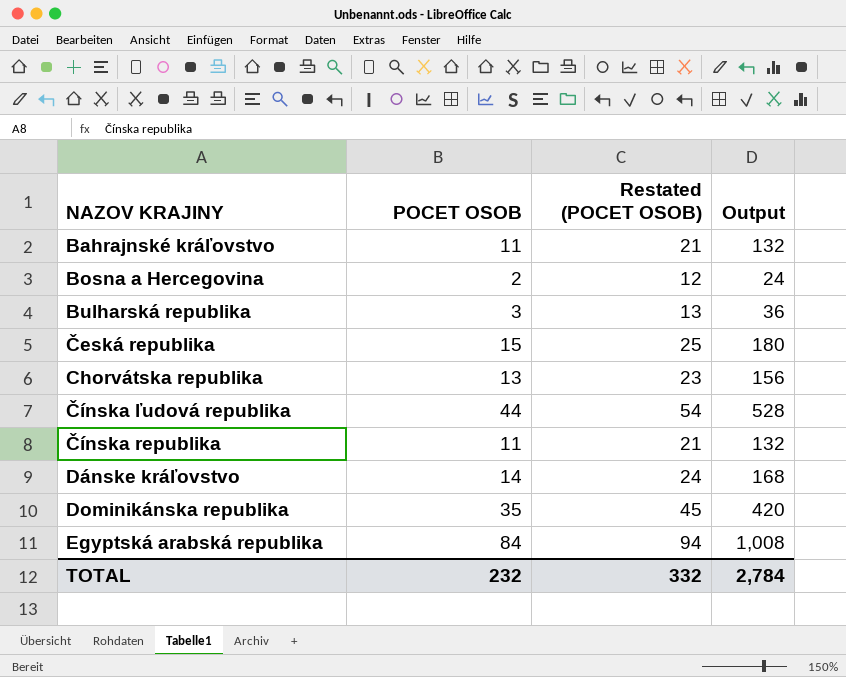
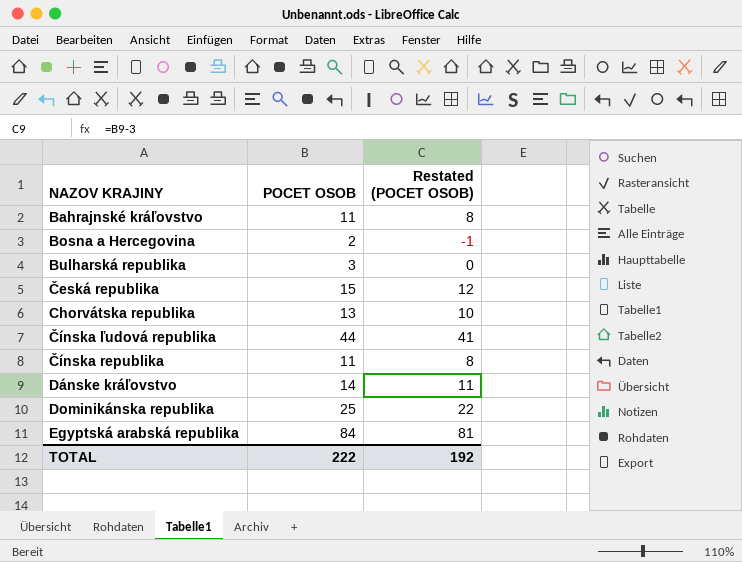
column Output | formula: [POCET OSOB] * 12 -> none
column Restated (POCET OSOB) | formula: [POCET OSOB] + 10 -> [POCET OSOB] - 3
Dominikánska republika | POCET OSOB: 35 -> 25
TOTAL | POCET OSOB: 232 -> 222
TOTAL | Restated (POCET OSOB): 332 -> 192

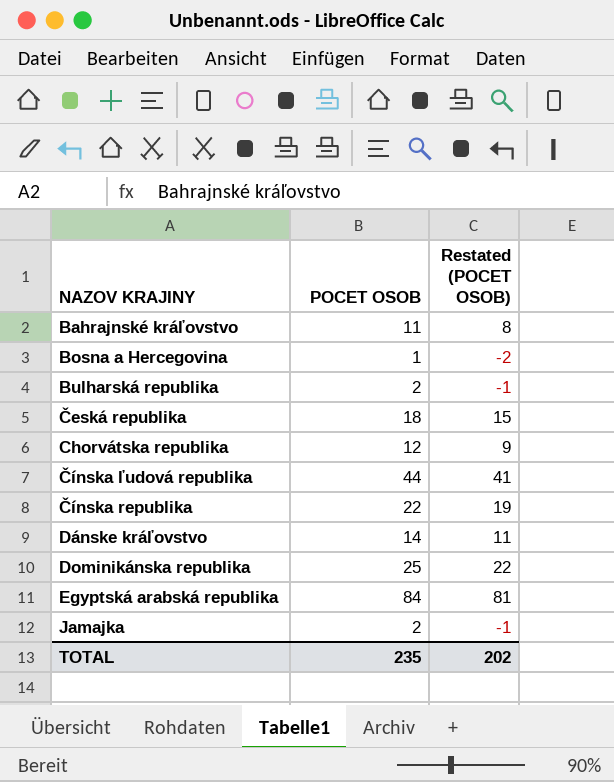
Bosna a Hercegovina | POCET OSOB: 2 -> 1
Bosna a Hercegovina | Restated (POCET OSOB): -1 -> -2
Bulharská republika | POCET OSOB: 3 -> 2
Bulharská republika | Restated (POCET OSOB): 0 -> -1
Česká republika | POCET OSOB: 15 -> 18
Česká republika | Restated (POCET OSOB): 12 -> 15
Chorvátska republika | POCET OSOB: 13 -> 12
Chorvátska republika | Restated (POCET OSOB): 10 -> 9
Čínska republika | POCET OSOB: 11 -> 22
Čínska republika | Restated (POCET OSOB): 8 -> 19
row Jamajka: none -> 2 | -1
TOTAL | POCET OSOB: 222 -> 235
TOTAL | Restated (POCET OSOB): 192 -> 202

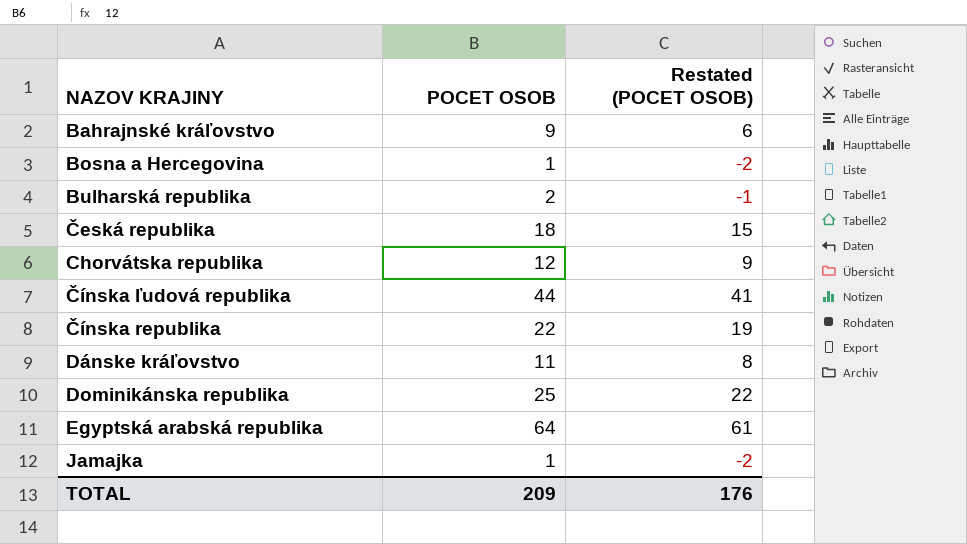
Bahrajnské kráľovstvo | POCET OSOB: 11 -> 9
Bahrajnské kráľovstvo | Restated (POCET OSOB): 8 -> 6
Dánske kráľovstvo | POCET OSOB: 14 -> 11
Dánske kráľovstvo | Restated (POCET OSOB): 11 -> 8
Egyptská arabská republika | POCET OSOB: 84 -> 64
Egyptská arabská republika | Restated (POCET OSOB): 81 -> 61
Jamajka | POCET OSOB: 2 -> 1
Jamajka | Restated (POCET OSOB): -1 -> -2
TOTAL | POCET OSOB: 235 -> 209
TOTAL | Restated (POCET OSOB): 202 -> 176

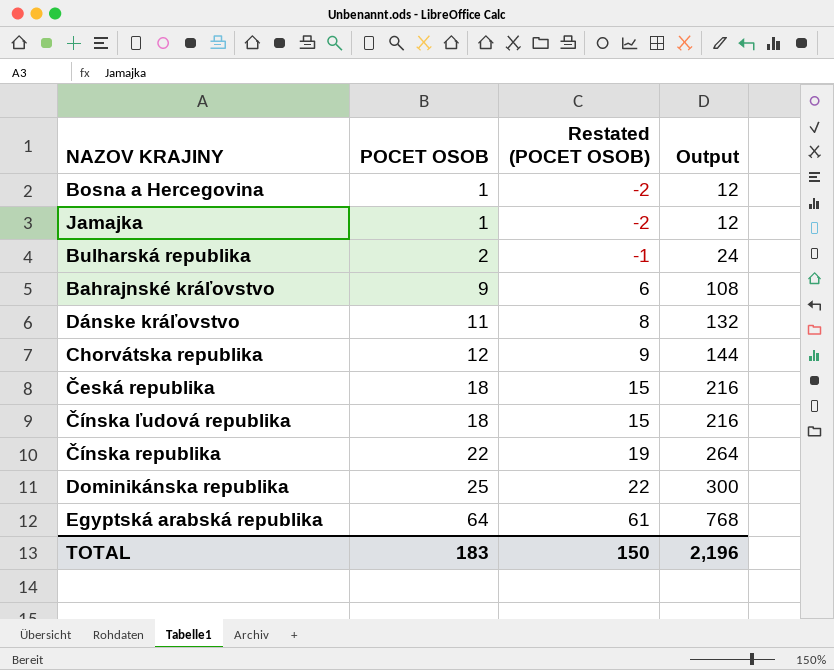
row order: NAZOV KRAJINY ascending -> POCET OSOB ascending
column Output | formula: none -> [POCET OSOB] * 12
Čínska ľudová republika | POCET OSOB: 44 -> 18
Čínska ľudová republika | Restated (POCET OSOB): 41 -> 15
TOTAL | POCET OSOB: 209 -> 183
TOTAL | Restated (POCET OSOB): 176 -> 150

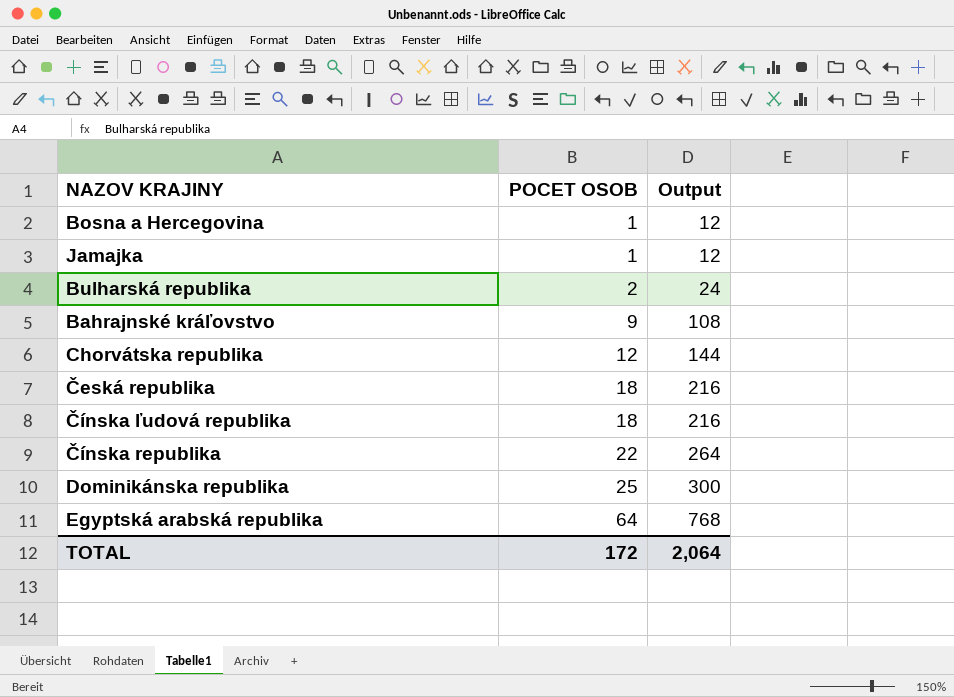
column Restated (POCET OSOB) | formula: [POCET OSOB] - 3 -> none
row Dánske kráľovstvo: 11 | 8 | 132 -> none
TOTAL | POCET OSOB: 183 -> 172
TOTAL | Output: 2,196 -> 2,064

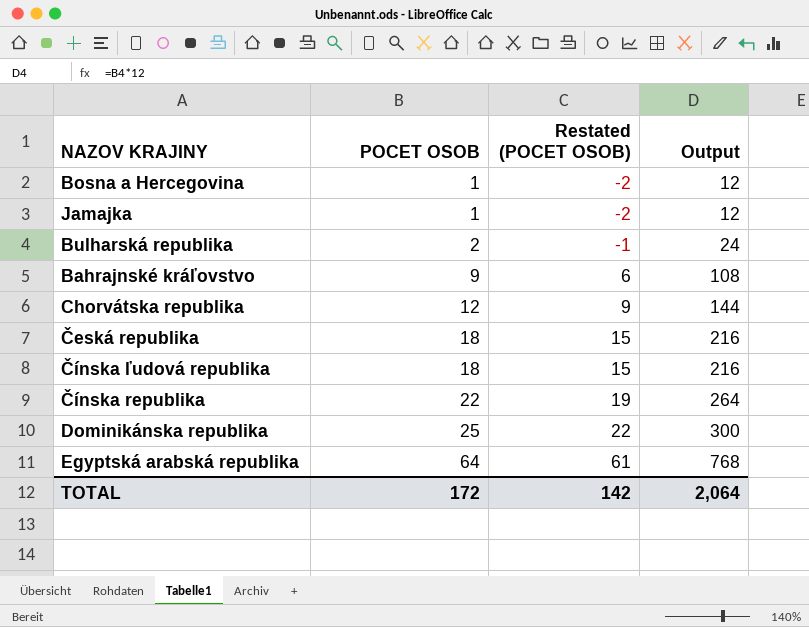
column Restated (POCET OSOB) | formula: none -> [POCET OSOB] - 3

